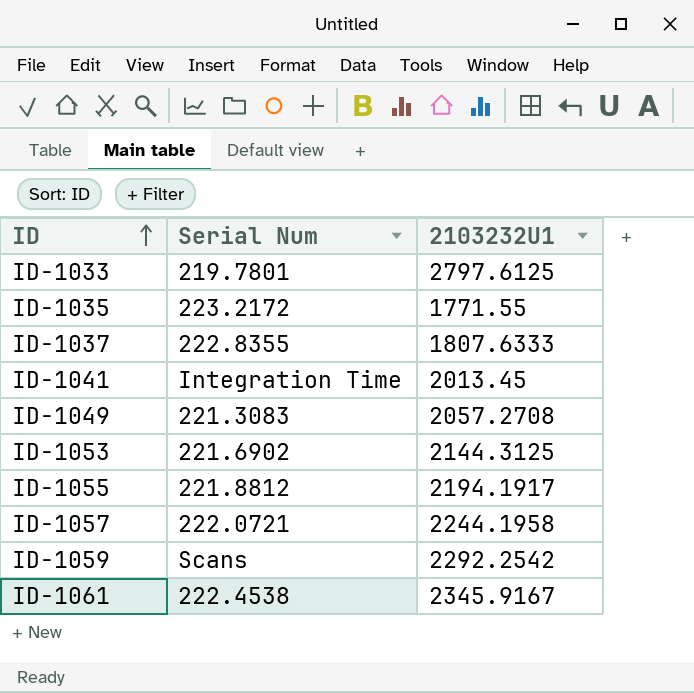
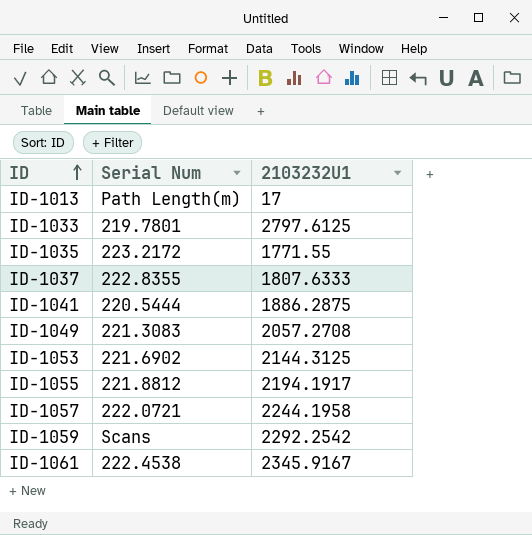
row ID-1013: none -> Path Length(m) | 17
ID-1041 | Serial Num: Integration Time -> 220.5444
ID-1041 | 2103232U1: 2013.45 -> 1886.2875

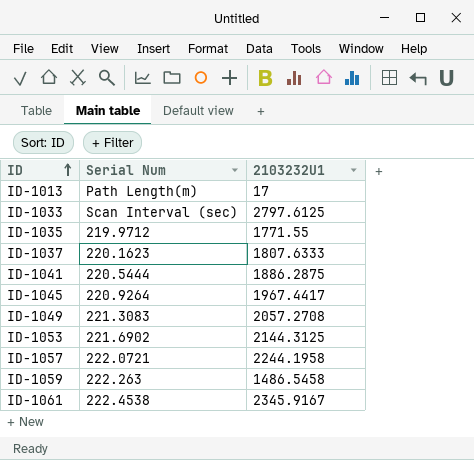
row ID-1055: 221.8812 | 2194.1917 -> none
ID-1033 | Serial Num: 219.7801 -> Scan Interval (sec)
ID-1035 | Serial Num: 223.2172 -> 219.9712
ID-1037 | Serial Num: 222.8355 -> 220.1623
row ID-1045: none -> 220.9264 | 1967.4417
ID-1059 | Serial Num: Scans -> 222.263
ID-1059 | 2103232U1: 2292.2542 -> 1486.5458

